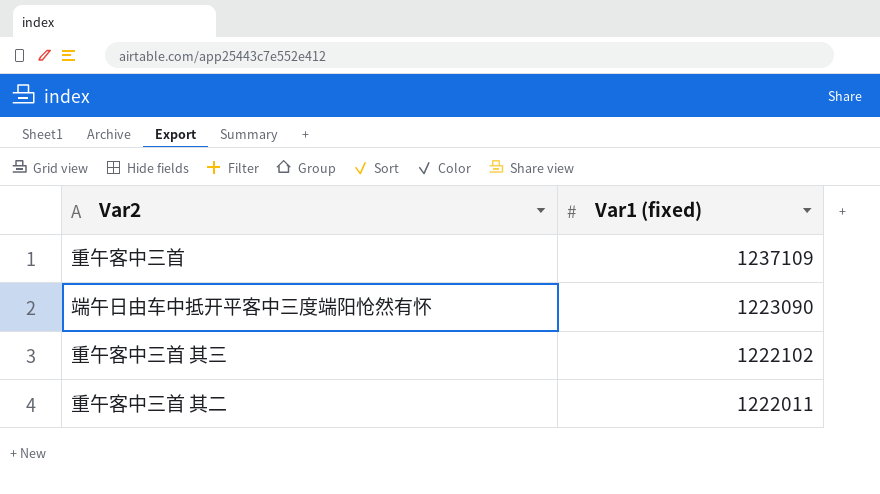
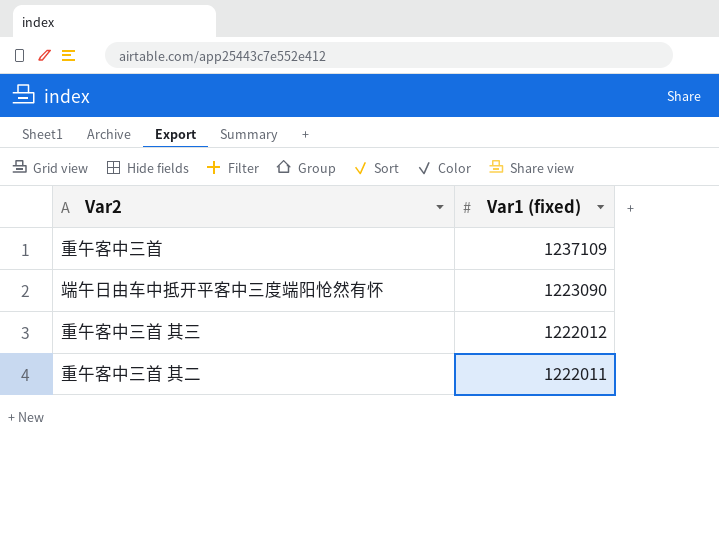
重午客中三首 其三 | Var1 (fixed): 1222102 -> 1222012

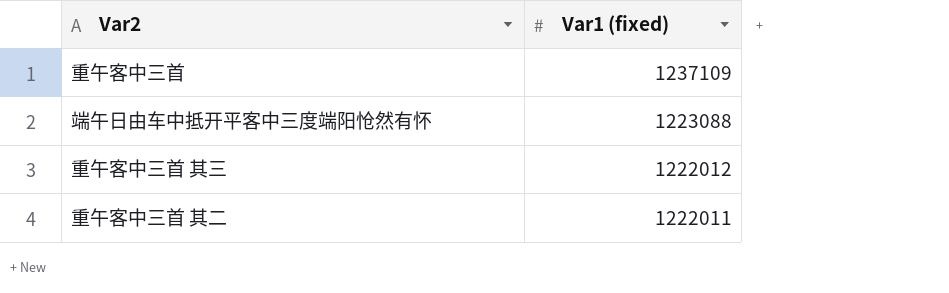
端午日由车中抵开平客中三度端阳怆然有怀 | Var1 (fixed): 1223090 -> 1223088

